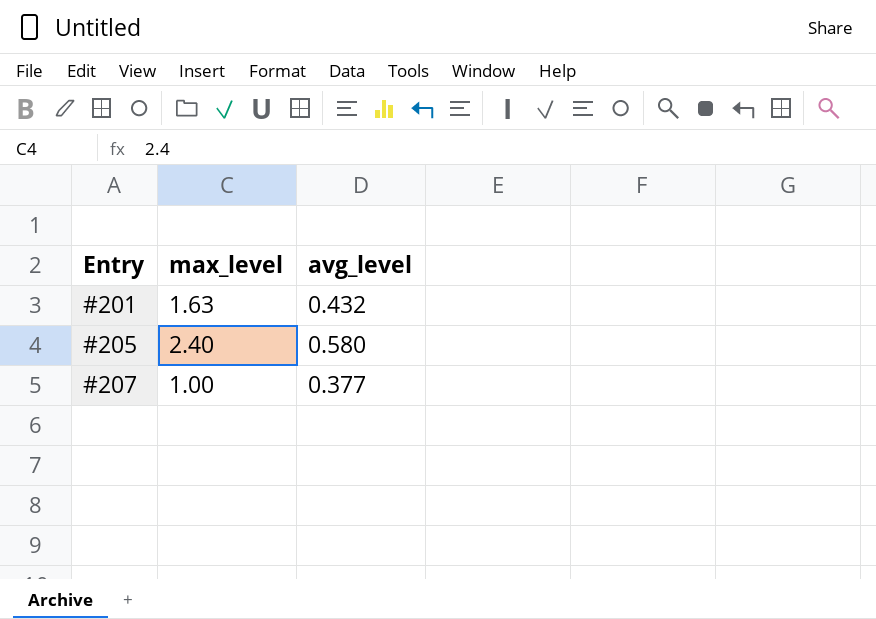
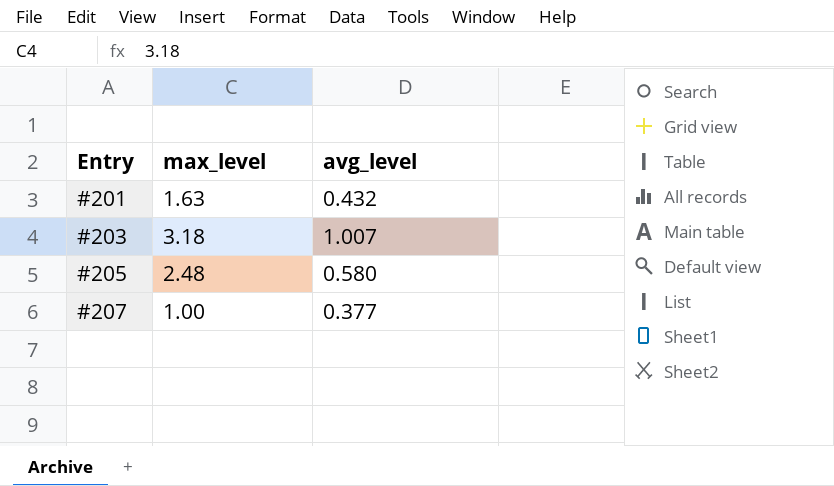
row #203: none -> 3.18 | 1.007
#205 | max_level: 2.40 -> 2.48

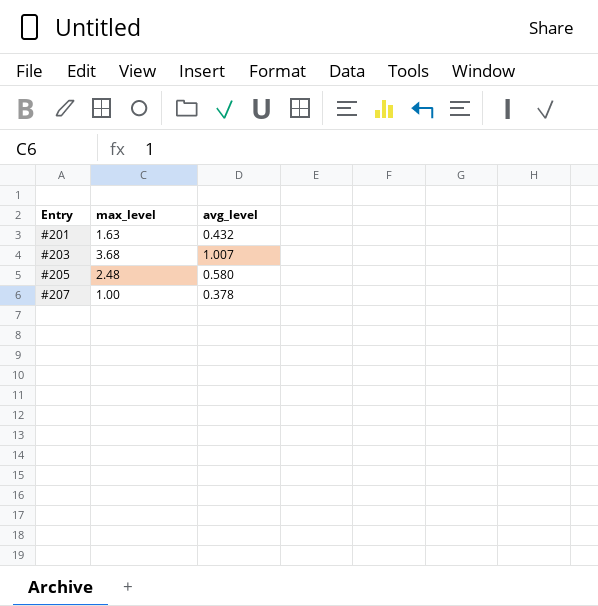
#203 | max_level: 3.18 -> 3.68
#207 | avg_level: 0.377 -> 0.378

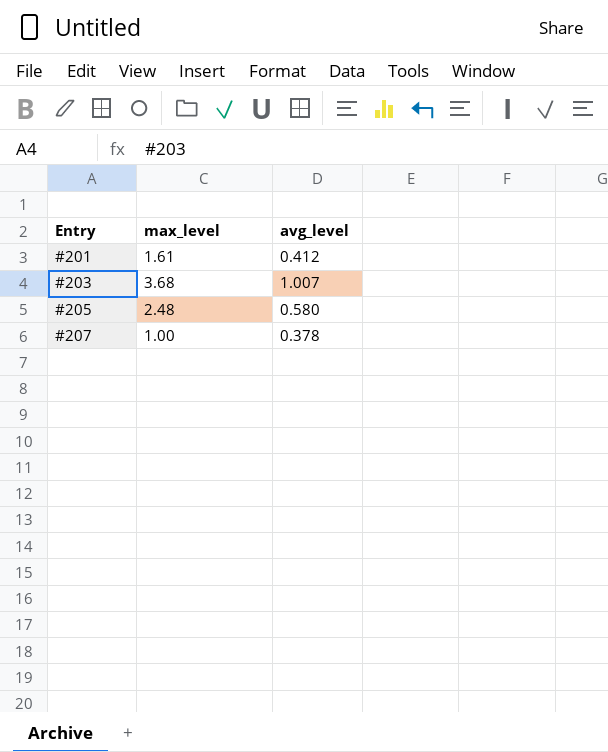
#201 | max_level: 1.63 -> 1.61
#201 | avg_level: 0.432 -> 0.412

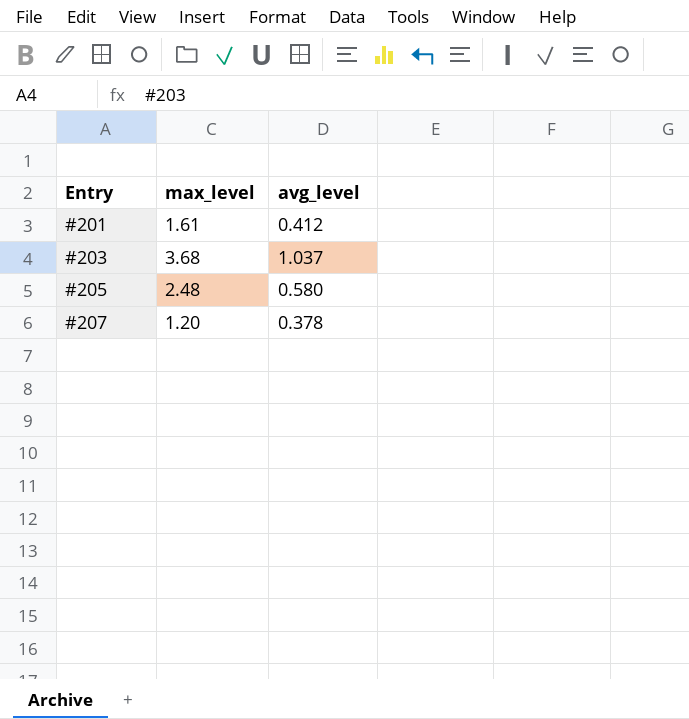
#203 | avg_level: 1.007 -> 1.037
#207 | max_level: 1.00 -> 1.20

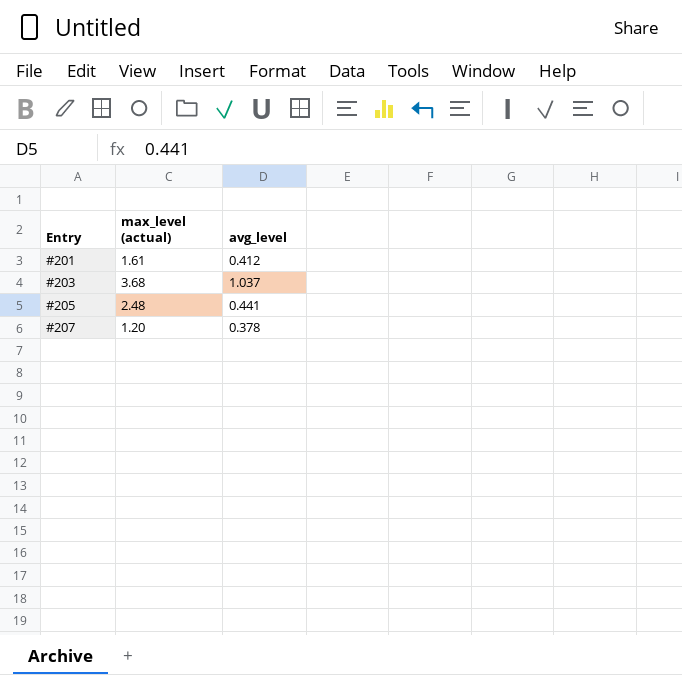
column name: max_level -> max_level (actual)
#205 | avg_level: 0.580 -> 0.441

